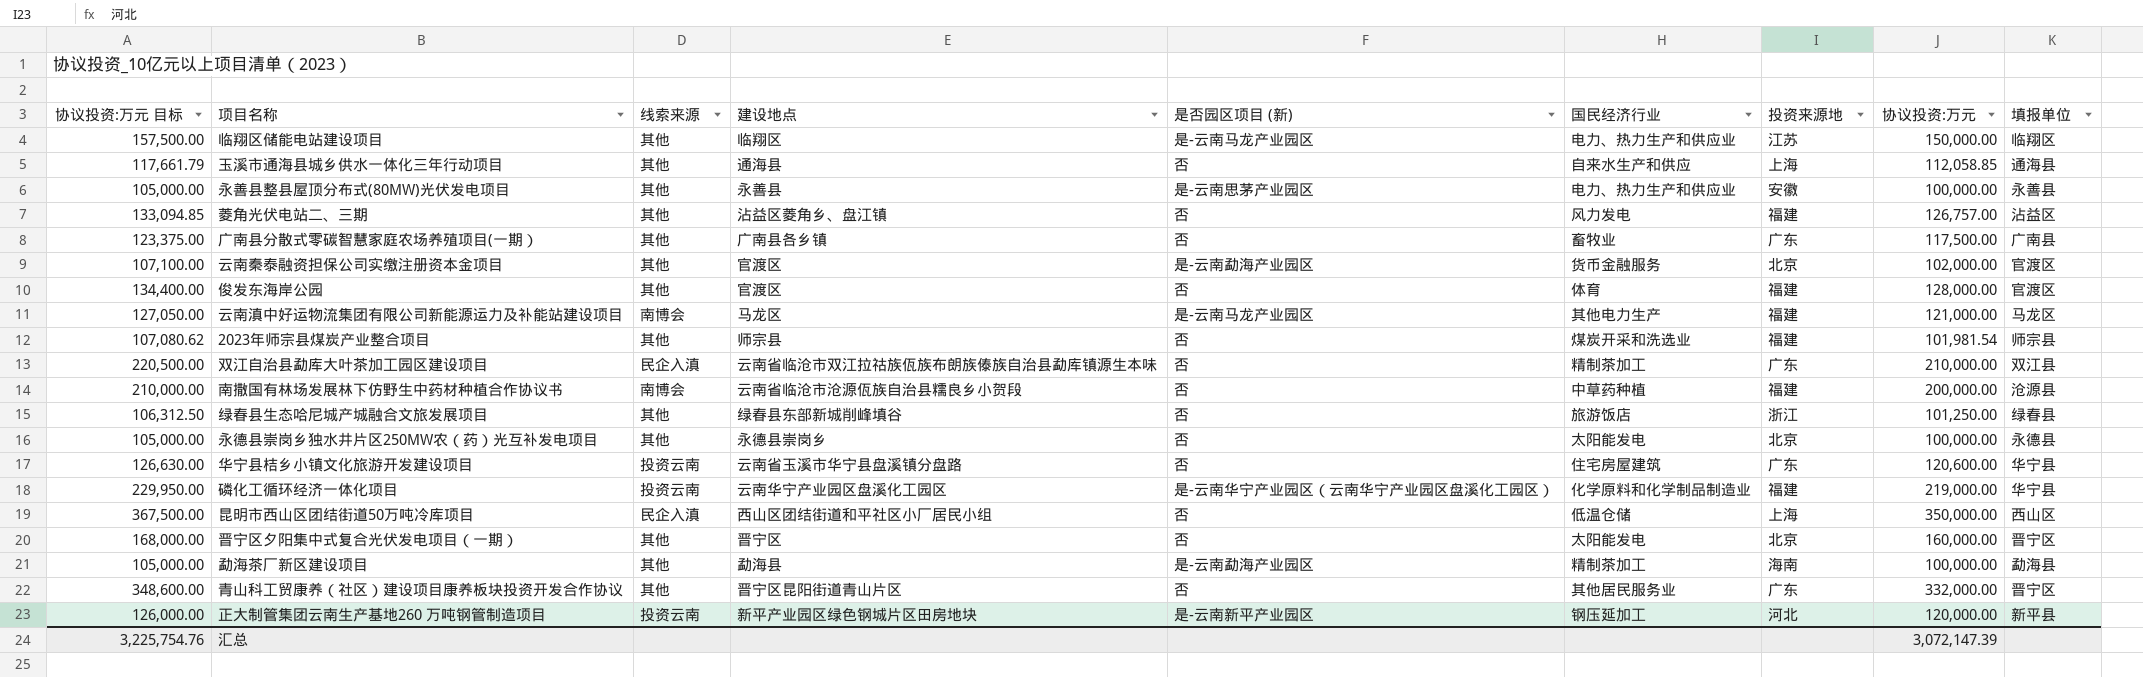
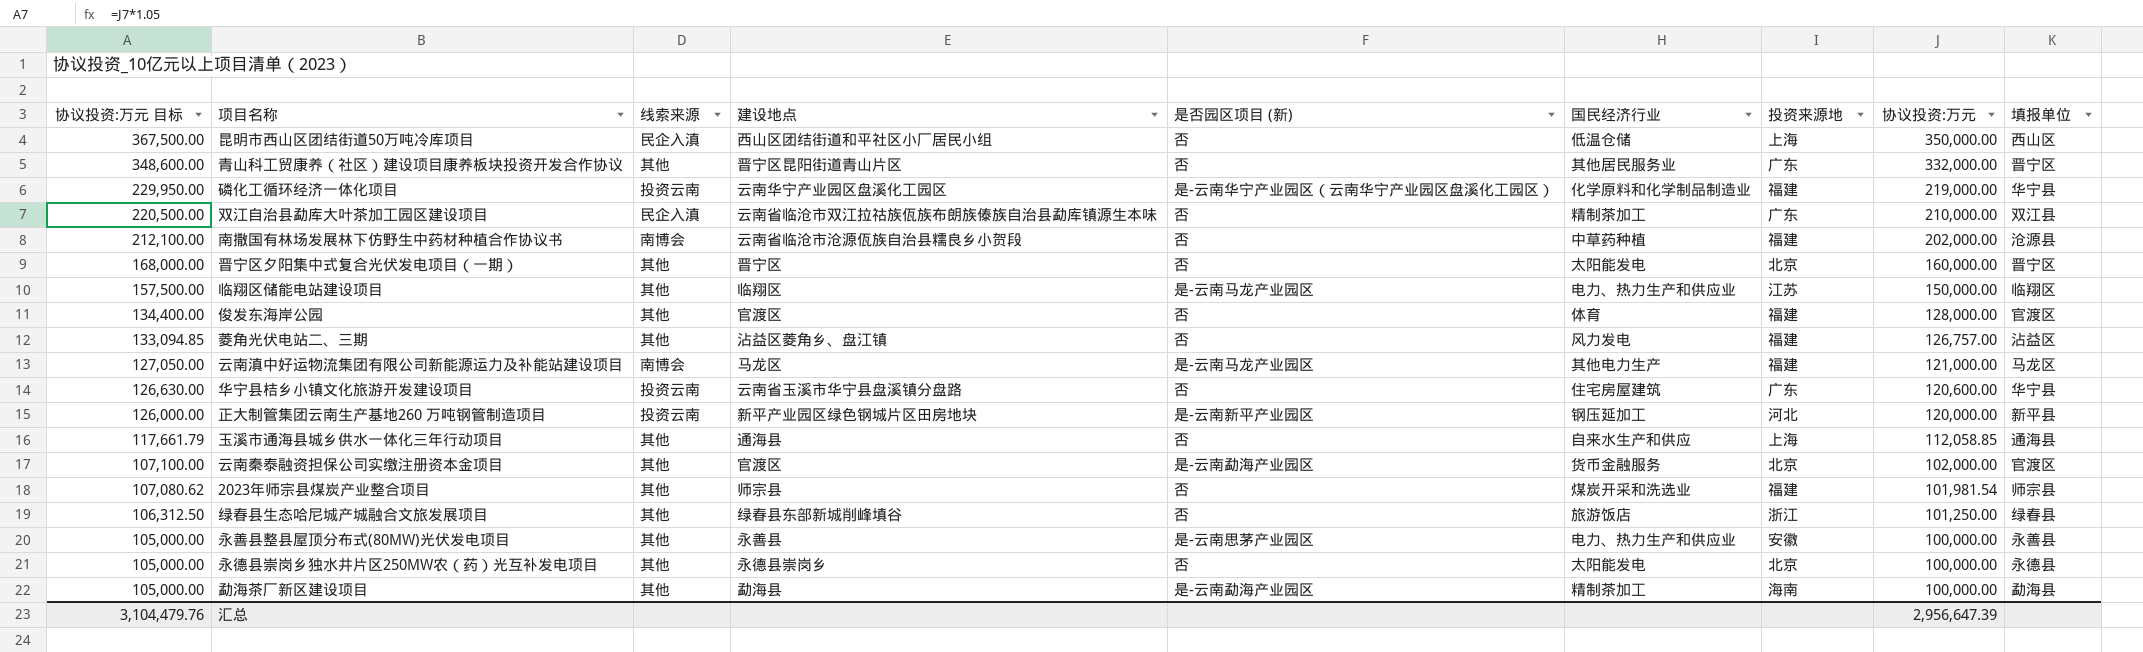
row order: none -> 协议投资:万元 目标 descending
row 广南县分散式零碳智慧家庭农场养殖项目(一期）: 123,375.00 | 其他 | 广南县各乡镇 | 否 | 畜牧业 | 广东 | 117,500.00 | 广南县 -> none
南撒国有林场发展林下仿野生中药材种植合作协议书 | 协议投资:万元 目标: 210,000.00 -> 212,100.00
南撒国有林场发展林下仿野生中药材种植合作协议书 | 协议投资:万元: 200,000.00 -> 202,000.00
汇总 | 协议投资:万元 目标: 3,225,754.76 -> 3,104,479.76
汇总 | 协议投资:万元: 3,072,147.39 -> 2,956,647.39

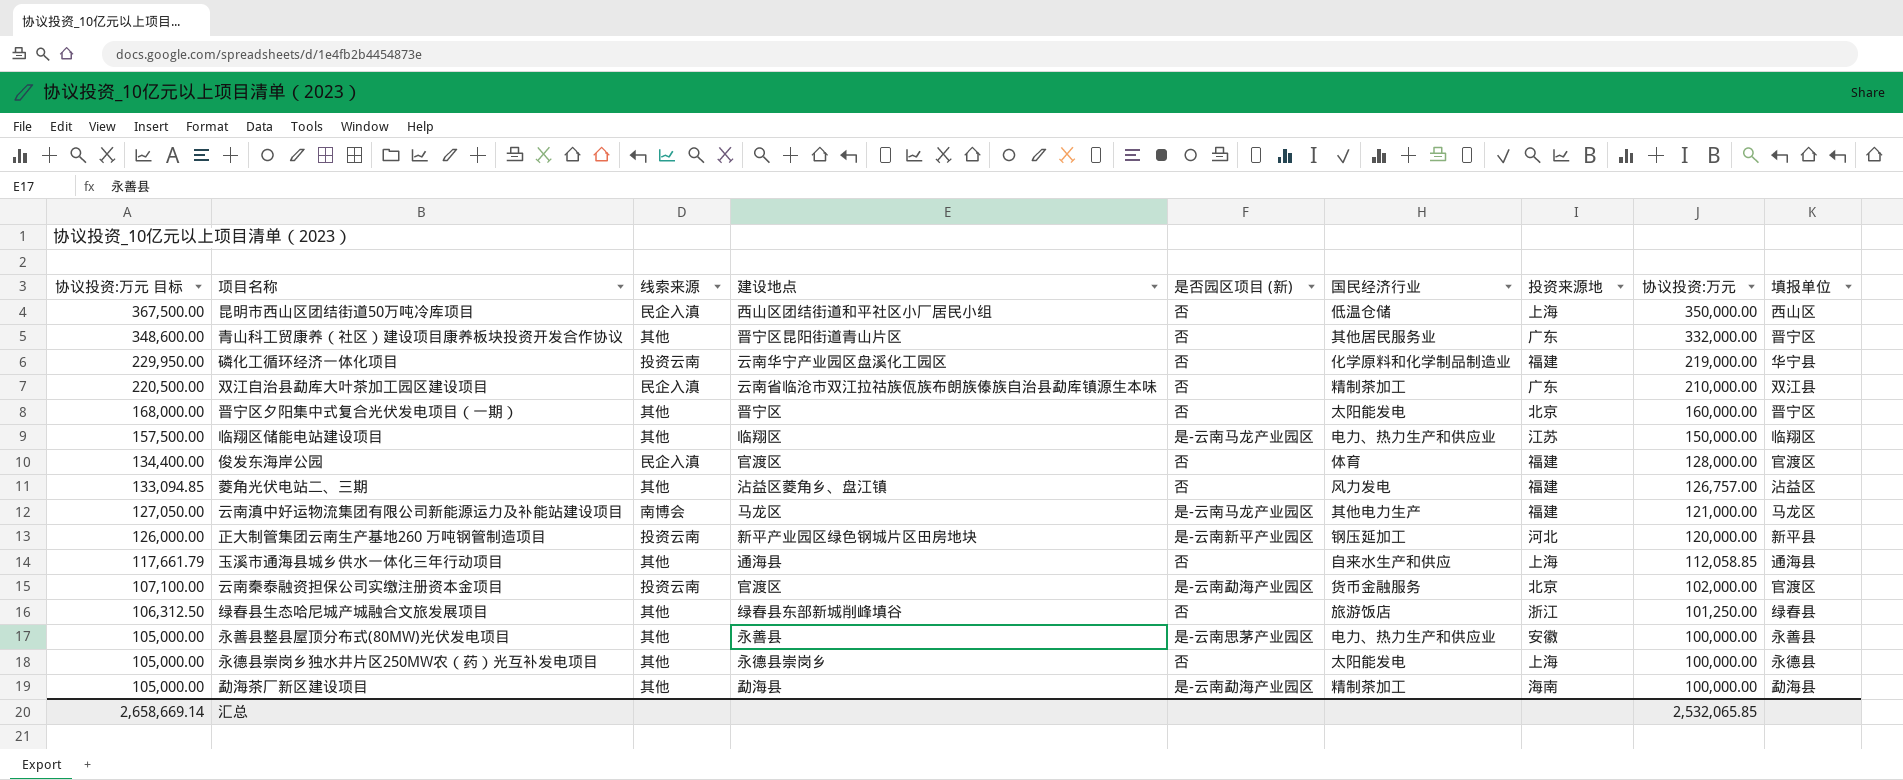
row 南撒国有林场发展林下仿野生中药材种植合作协议书: 212,100.00 | 南博会 | 云南省临沧市沧源佤族自治县糯良乡小贺段 | 否 | 中草药种植 | 福建 | 202,000.00 | 沧源县 -> none
row 华宁县桔乡小镇文化旅游开发建设项目: 126,630.00 | 投资云南 | 云南省玉溪市华宁县盘溪镇分盘路 | 否 | 住宅房屋建筑 | 广东 | 120,600.00 | 华宁县 -> none
row 2023年师宗县煤炭产业整合项目: 107,080.62 | 其他 | 师宗县 | 否 | 煤炭开采和洗选业 | 福建 | 101,981.54 | 师宗县 -> none
磷化工循环经济一体化项目 | 是否园区项目 (新): 是-云南华宁产业园区（云南华宁产业园区盘溪化工园区） -> 否
俊发东海岸公园 | 线索来源: 其他 -> 民企入滇
云南秦泰融资担保公司实缴注册资本金项目 | 线索来源: 其他 -> 投资云南
永德县崇岗乡独水井片区250MW农（药）光互补发电项目 | 投资来源地: 北京 -> 上海
汇总 | 协议投资:万元 目标: 3,104,479.76 -> 2,658,669.14
汇总 | 协议投资:万元: 2,956,647.39 -> 2,532,065.85

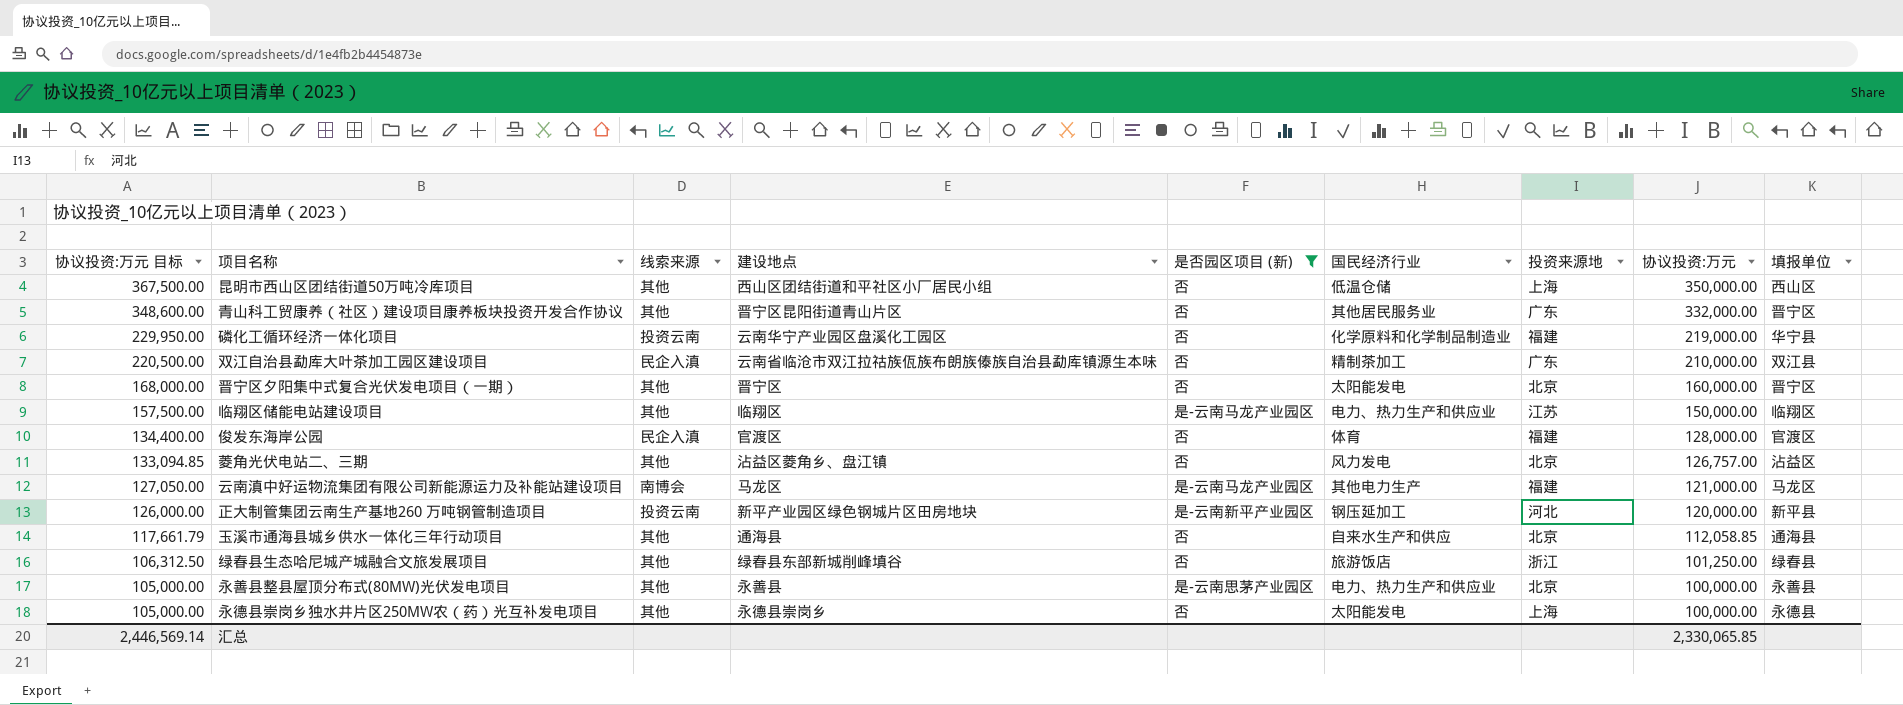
filter: none -> 是否园区项目 (新) != 是-云南勐海产业园区
昆明市西山区团结街道50万吨冷库项目 | 线索来源: 民企入滇 -> 其他
菱角光伏电站二、三期 | 投资来源地: 福建 -> 北京
玉溪市通海县城乡供水一体化三年行动项目 | 投资来源地: 上海 -> 北京
永善县整县屋顶分布式(80MW)光伏发电项目 | 投资来源地: 安徽 -> 北京
汇总 | 协议投资:万元 目标: 2,658,669.14 -> 2,446,569.14
汇总 | 协议投资:万元: 2,532,065.85 -> 2,330,065.85

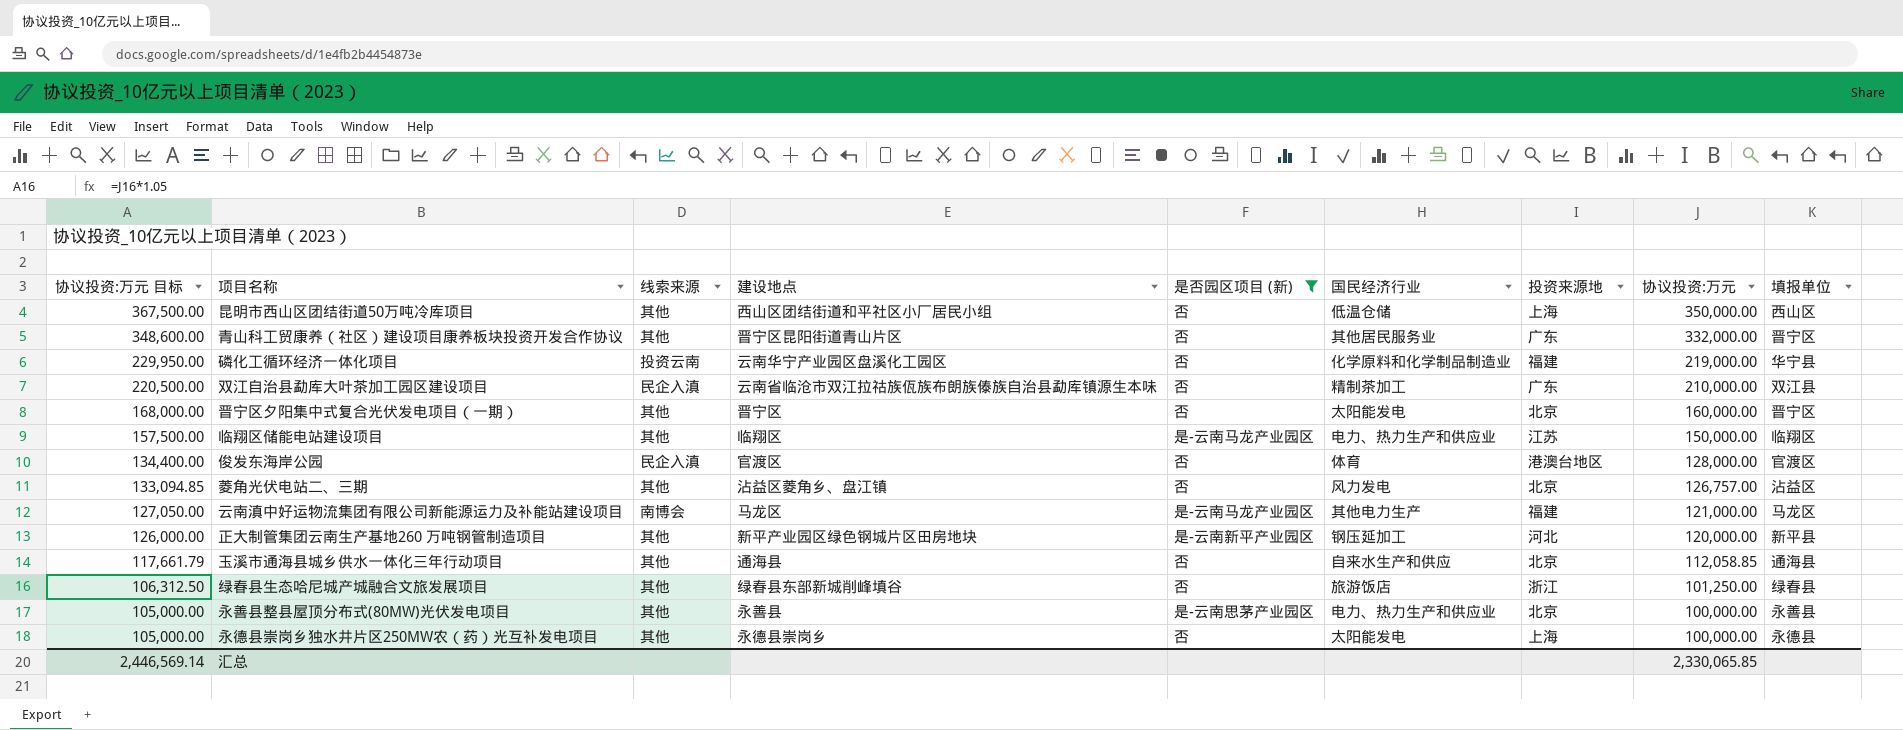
俊发东海岸公园 | 投资来源地: 福建 -> 港澳台地区
正大制管集团云南生产基地260 万吨钢管制造项目 | 线索来源: 投资云南 -> 其他

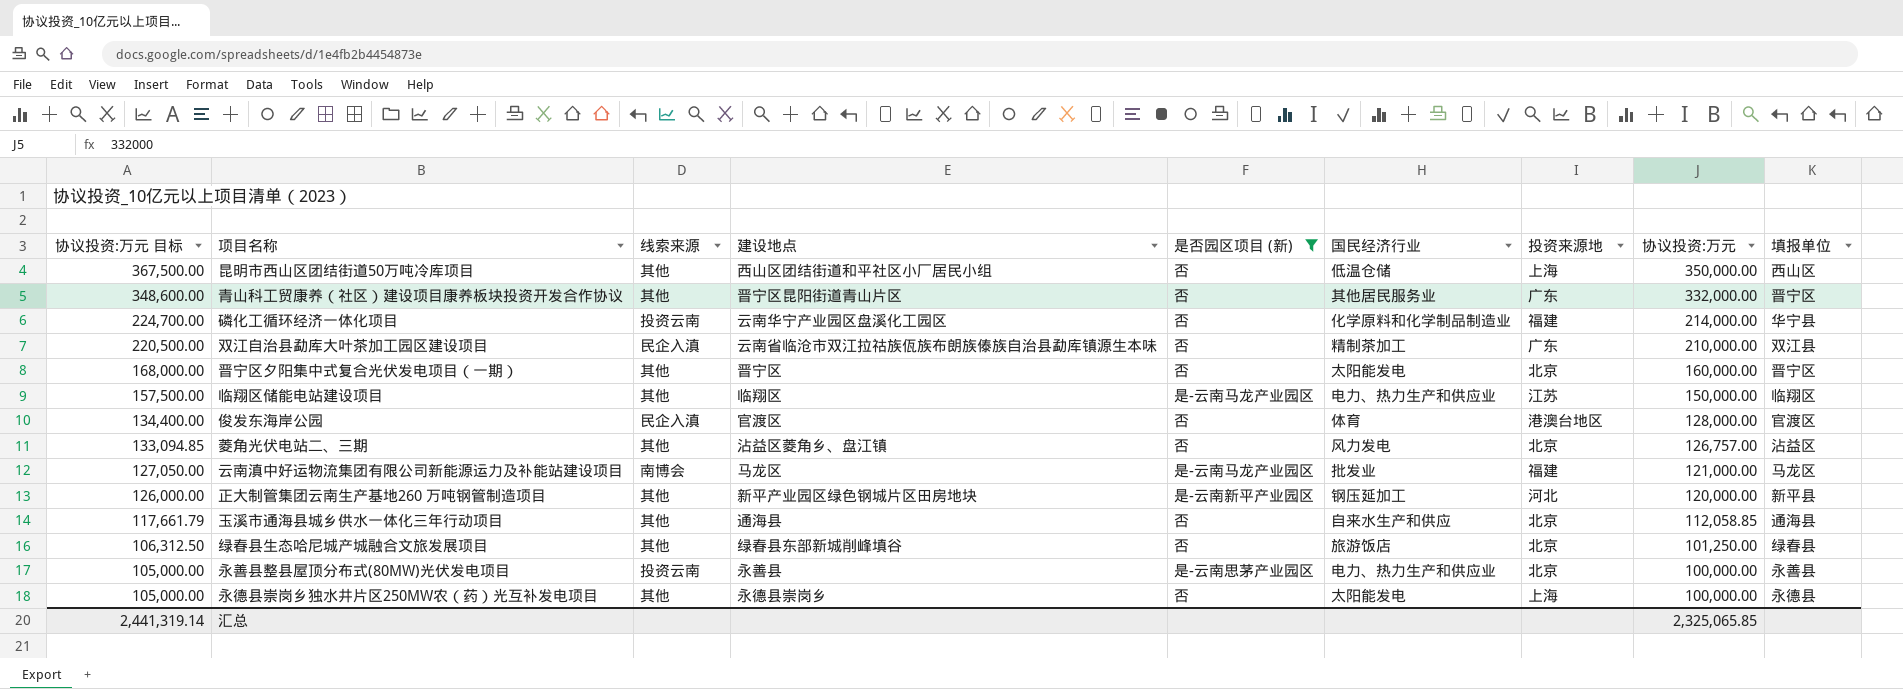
磷化工循环经济一体化项目 | 协议投资:万元 目标: 229,950.00 -> 224,700.00
磷化工循环经济一体化项目 | 协议投资:万元: 219,000.00 -> 214,000.00
云南滇中好运物流集团有限公司新能源运力及补能站建设项目 | 国民经济行业: 其他电力生产 -> 批发业
绿春县生态哈尼城产城融合文旅发展项目 | 投资来源地: 浙江 -> 北京
永善县整县屋顶分布式(80MW)光伏发电项目 | 线索来源: 其他 -> 投资云南
汇总 | 协议投资:万元 目标: 2,446,569.14 -> 2,441,319.14
汇总 | 协议投资:万元: 2,330,065.85 -> 2,325,065.85

